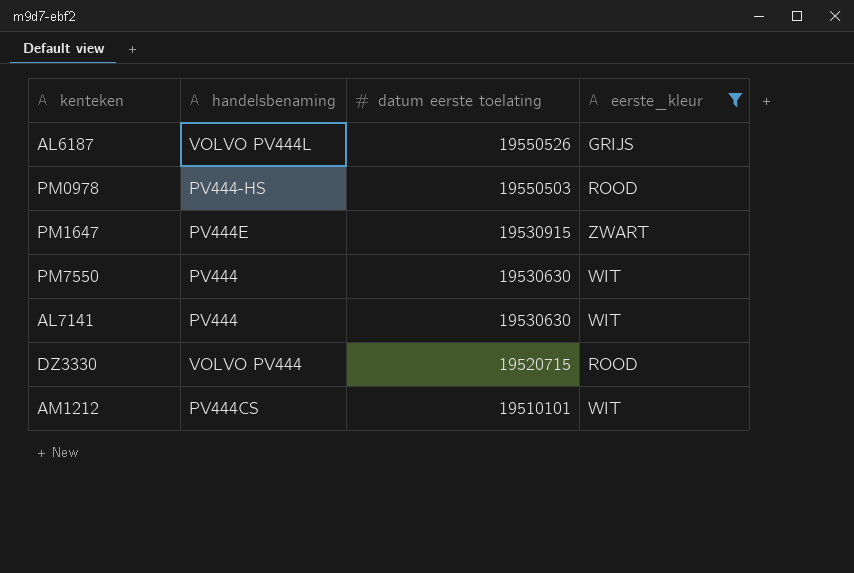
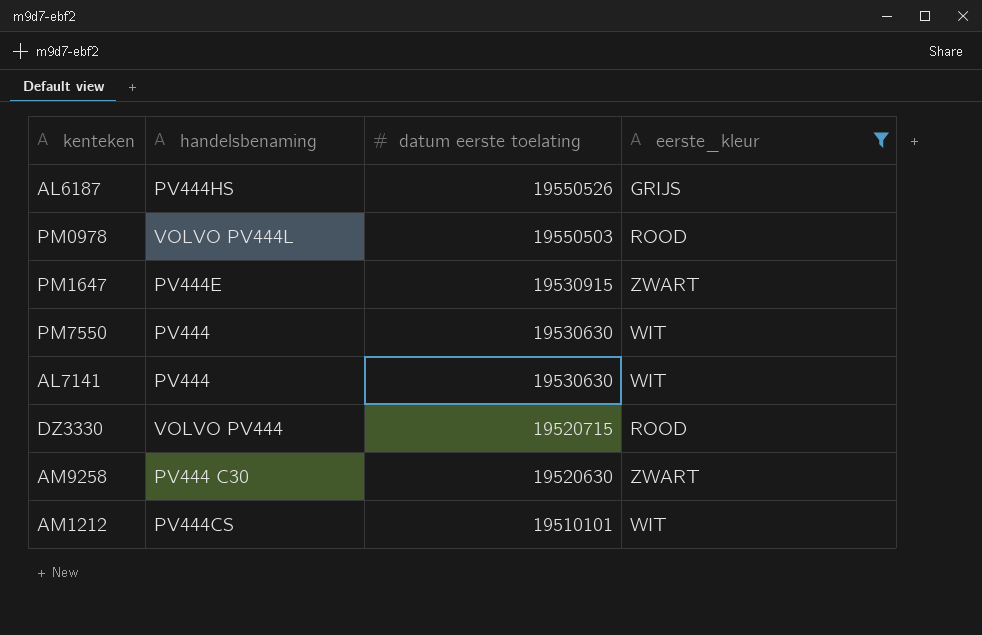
AL6187 | handelsbenaming: VOLVO PV444L -> PV444HS
PM0978 | handelsbenaming: PV444-HS -> VOLVO PV444L
row AM9258: none -> PV444 C30 | 19520630 | ZWART

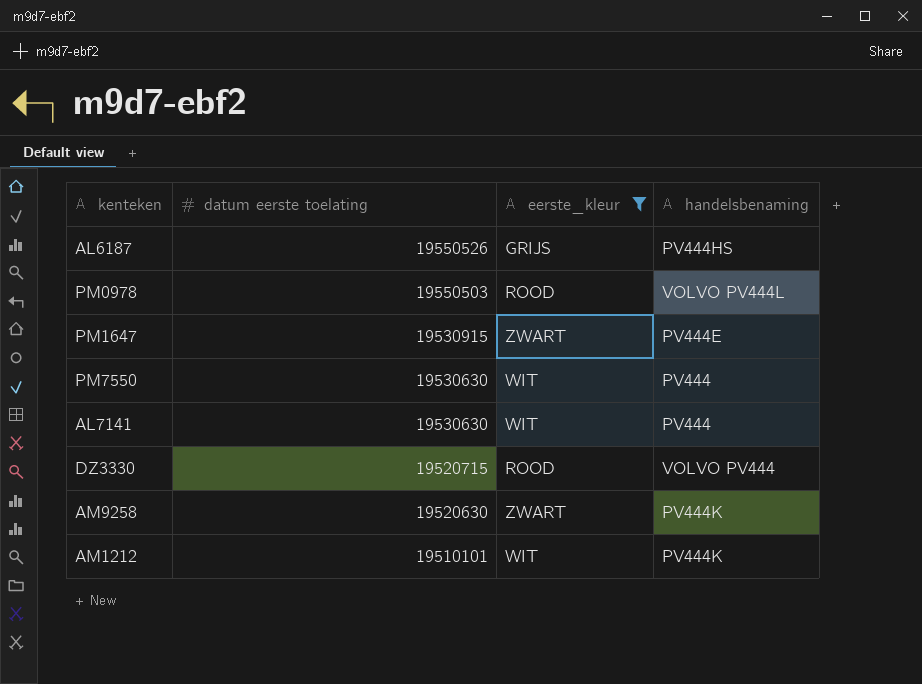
column handelsbenaming | position: 2 -> 4
AM9258 | handelsbenaming: PV444 C30 -> PV444K
AM1212 | handelsbenaming: PV444CS -> PV444K

